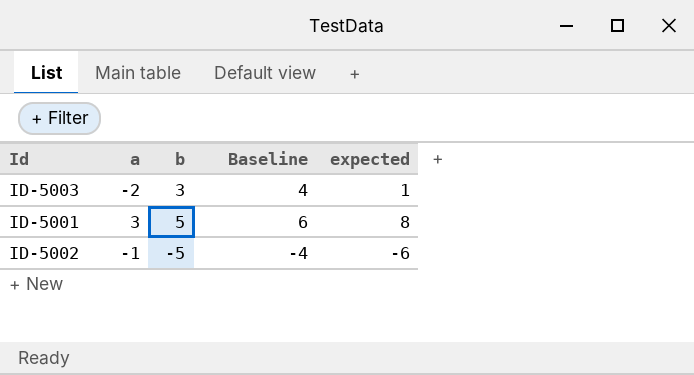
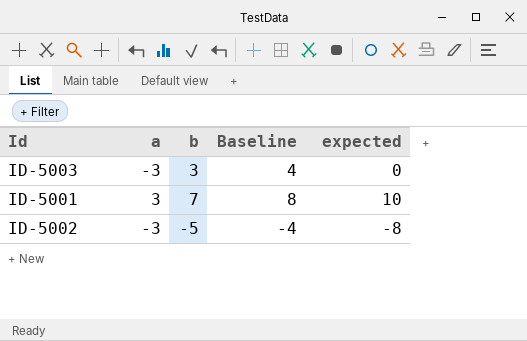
ID-5003 | a: -2 -> -3
ID-5003 | expected: 1 -> 0
ID-5001 | b: 5 -> 7
ID-5001 | Baseline: 6 -> 8
ID-5001 | expected: 8 -> 10
ID-5002 | a: -1 -> -3
ID-5002 | expected: -6 -> -8

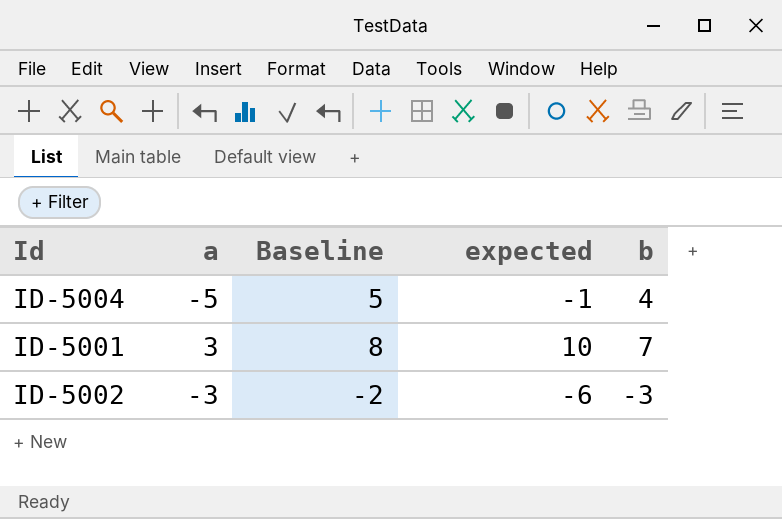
column b | position: 3 -> 5
row ID-5003: -3 | 3 | 4 | 0 -> none
row ID-5004: none -> -5 | 5 | -1 | 4
ID-5002 | Baseline: -4 -> -2
ID-5002 | expected: -8 -> -6
ID-5002 | b: -5 -> -3

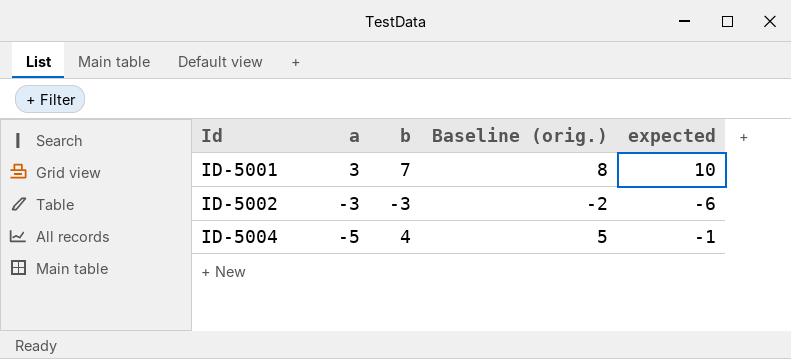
row order: none -> Id ascending
column b | position: 5 -> 3
column name: Baseline -> Baseline (orig.)

